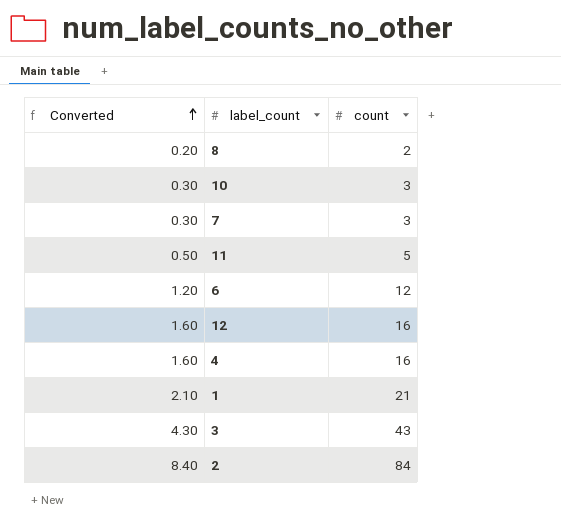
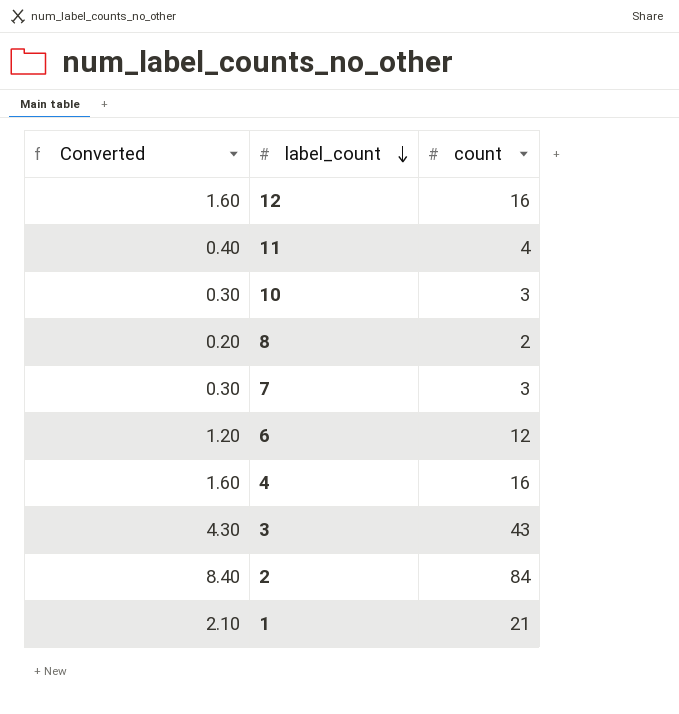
row order: Converted ascending -> label_count descending
11 | Converted: 0.50 -> 0.40
11 | count: 5 -> 4

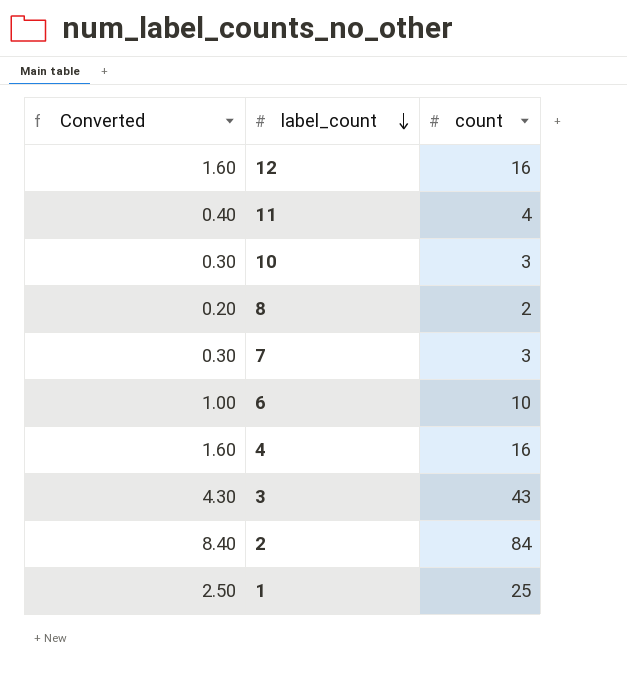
6 | Converted: 1.20 -> 1.00
6 | count: 12 -> 10
1 | Converted: 2.10 -> 2.50
1 | count: 21 -> 25

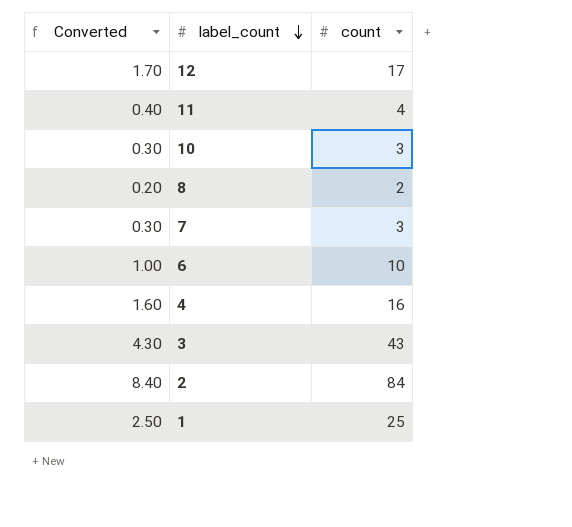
12 | Converted: 1.60 -> 1.70
12 | count: 16 -> 17

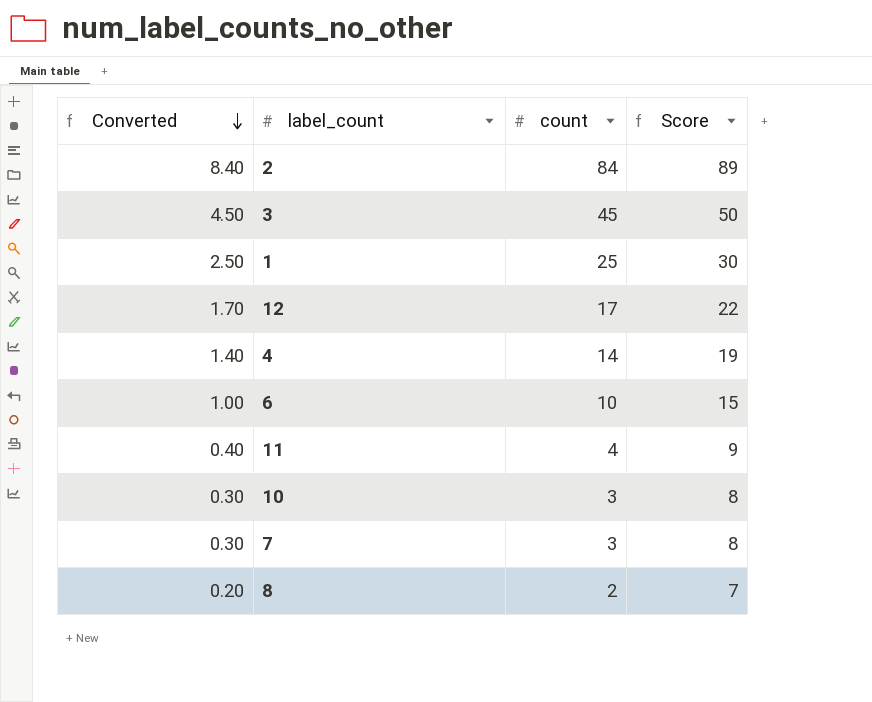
row order: label_count descending -> Converted descending
column Score | formula: none -> [count] + 5
3 | Converted: 4.30 -> 4.50
3 | count: 43 -> 45
4 | Converted: 1.60 -> 1.40
4 | count: 16 -> 14

